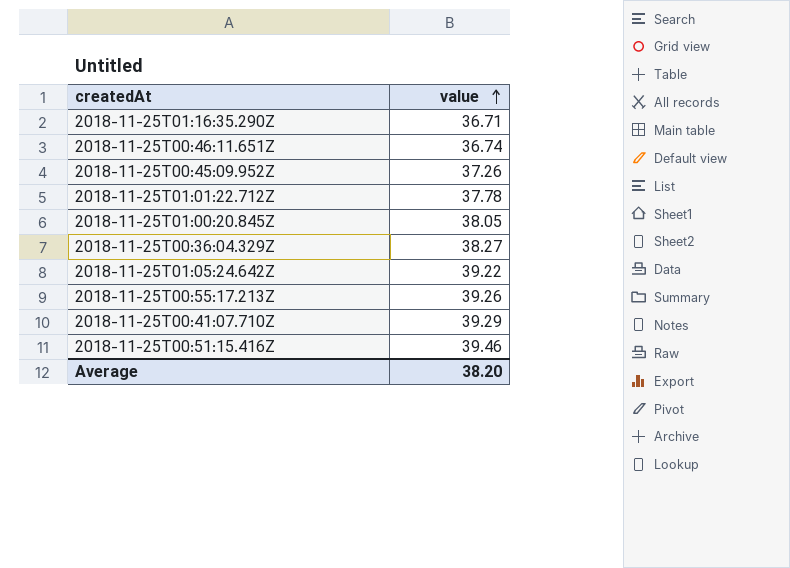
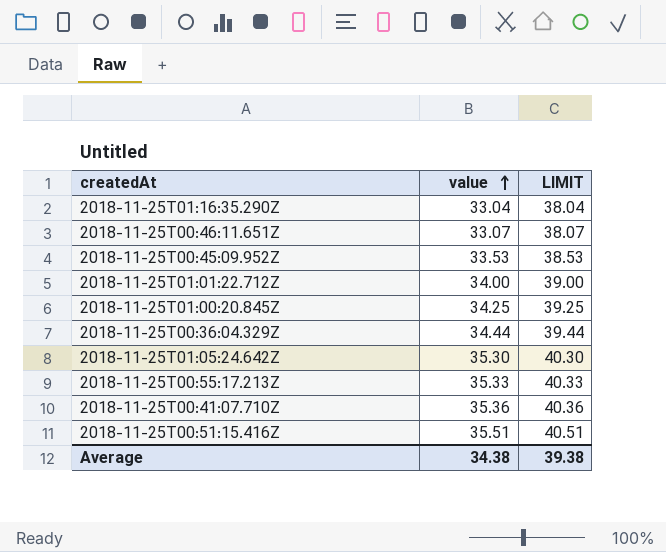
column LIMIT | formula: none -> [value] + 5
2018-11-25T01:16:35.290Z | value: 36.71 -> 33.04
2018-11-25T00:46:11.651Z | value: 36.74 -> 33.07
2018-11-25T00:45:09.952Z | value: 37.26 -> 33.53
2018-11-25T01:01:22.712Z | value: 37.78 -> 34.00
2018-11-25T01:00:20.845Z | value: 38.05 -> 34.25
2018-11-25T00:36:04.329Z | value: 38.27 -> 34.44
2018-11-25T01:05:24.642Z | value: 39.22 -> 35.30
2018-11-25T00:55:17.213Z | value: 39.26 -> 35.33
2018-11-25T00:41:07.710Z | value: 39.29 -> 35.36
2018-11-25T00:51:15.416Z | value: 39.46 -> 35.51
Average | value: 38.20 -> 34.38

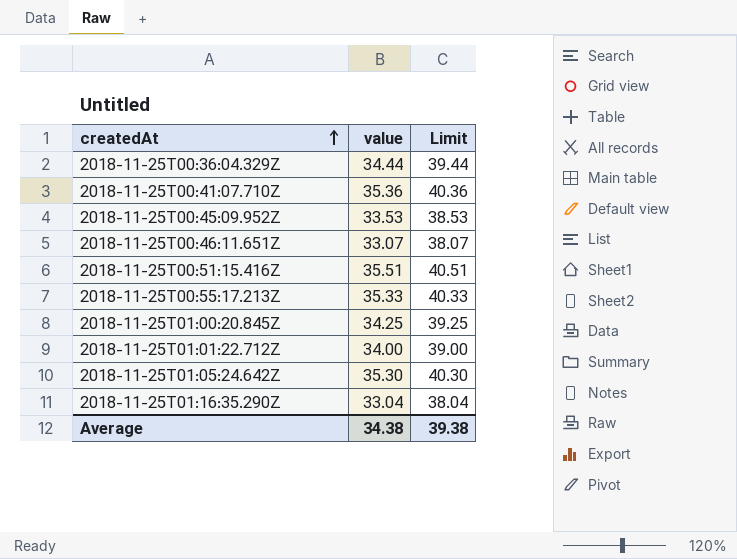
row order: value ascending -> createdAt ascending
column name: LIMIT -> Limit

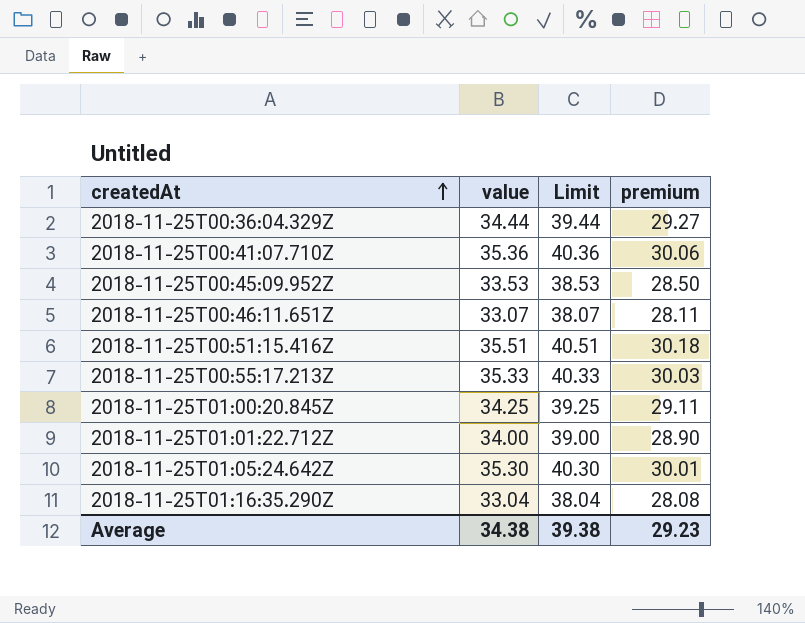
column premium | formula: none -> [value] * 0.85

